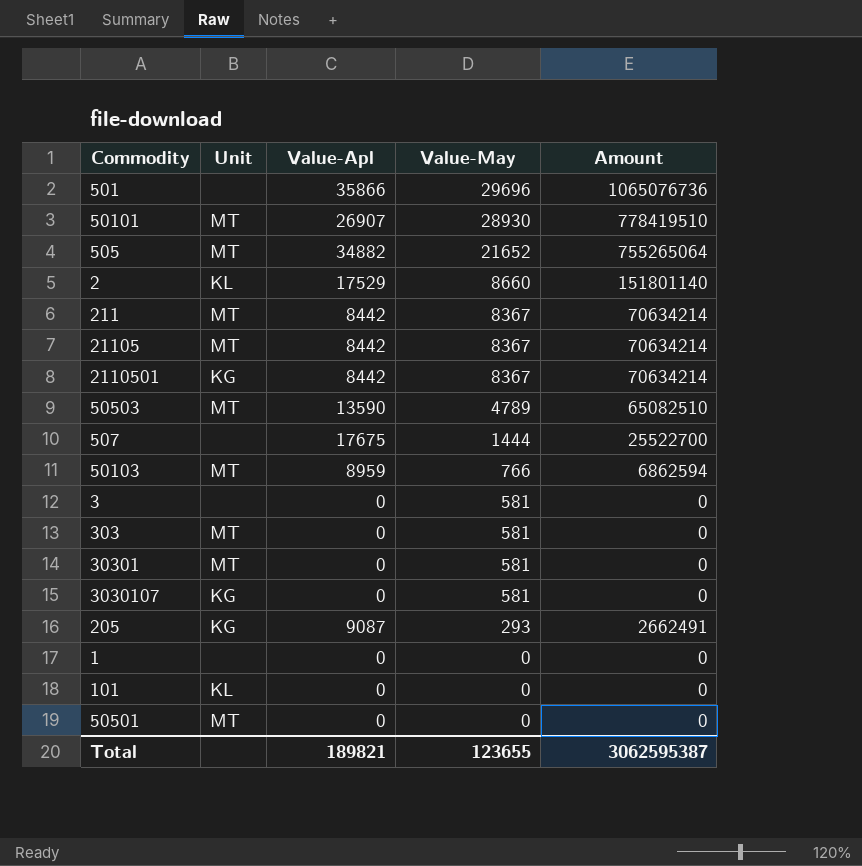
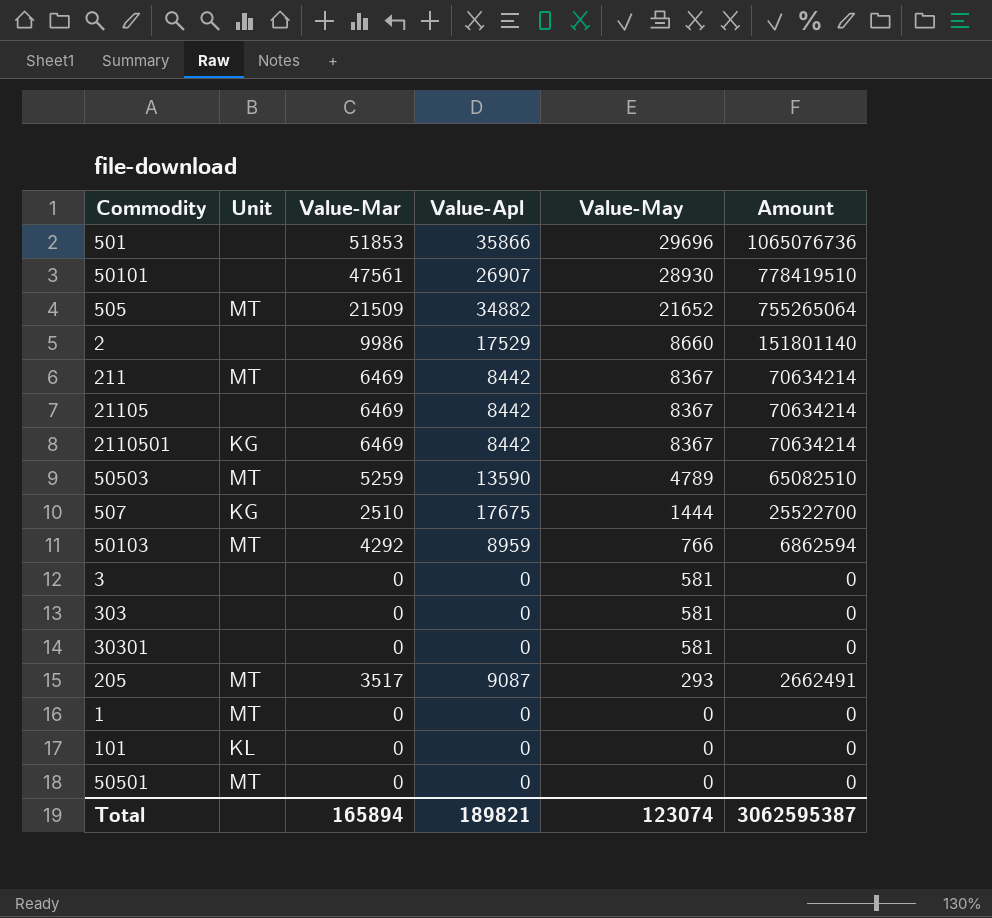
column Value-Mar | position: none -> 3
row 3030107: KG | 0 | 581 | 0 -> none
50101 | Unit: MT -> none
2 | Unit: KL -> none
21105 | Unit: MT -> none
507 | Unit: none -> KG
303 | Unit: MT -> none
30301 | Unit: MT -> none
205 | Unit: KG -> MT
1 | Unit: none -> MT
Total | Value-May: 123655 -> 123074

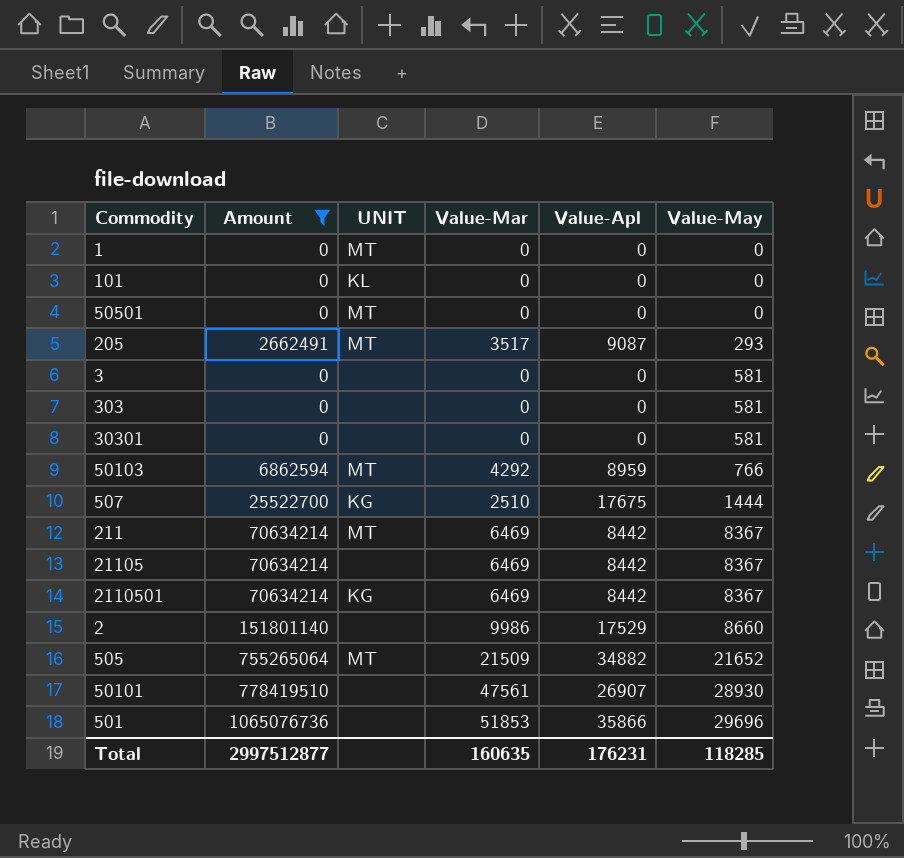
filter: none -> Amount != 65082510
row order: Value-May descending -> Value-May ascending
column Amount | position: 6 -> 2
column name: Unit -> UNIT
Total | Amount: 3062595387 -> 2997512877
Total | Value-Mar: 165894 -> 160635
Total | Value-Apl: 189821 -> 176231
Total | Value-May: 123074 -> 118285

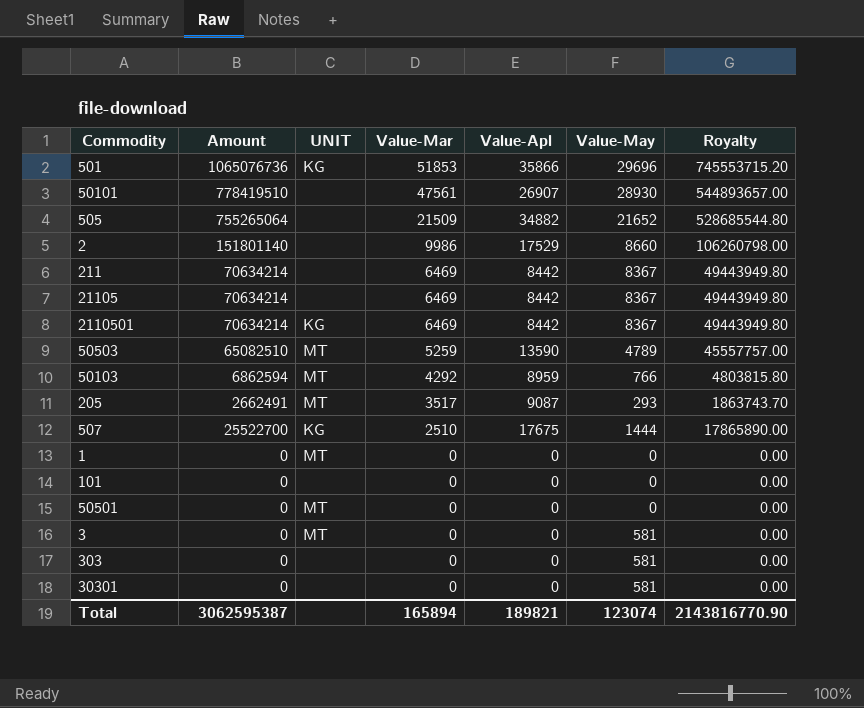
filter: Amount != 65082510 -> none
row order: Value-May ascending -> Value-Mar descending
column Royalty | formula: none -> [Amount] * 0.7
501 | UNIT: none -> KG
505 | UNIT: MT -> none
211 | UNIT: MT -> none
101 | UNIT: KL -> none
3 | UNIT: none -> MT
Total | Amount: 2997512877 -> 3062595387
Total | Value-Mar: 160635 -> 165894
Total | Value-Apl: 176231 -> 189821
Total | Value-May: 118285 -> 123074

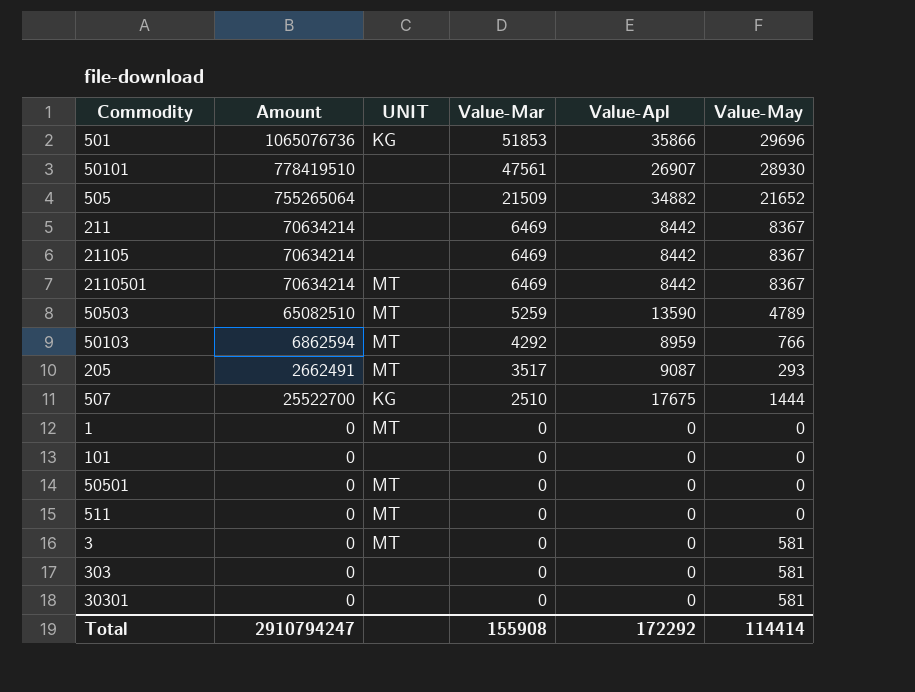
column Royalty | formula: [Amount] * 0.7 -> none
row 2: 151801140 | none | 9986 | 17529 | 8660 | 106260798.00 -> none
2110501 | UNIT: KG -> MT
row 511: none -> 0 | MT | 0 | 0 | 0
Total | Amount: 3062595387 -> 2910794247
Total | Value-Mar: 165894 -> 155908
Total | Value-Apl: 189821 -> 172292
Total | Value-May: 123074 -> 114414

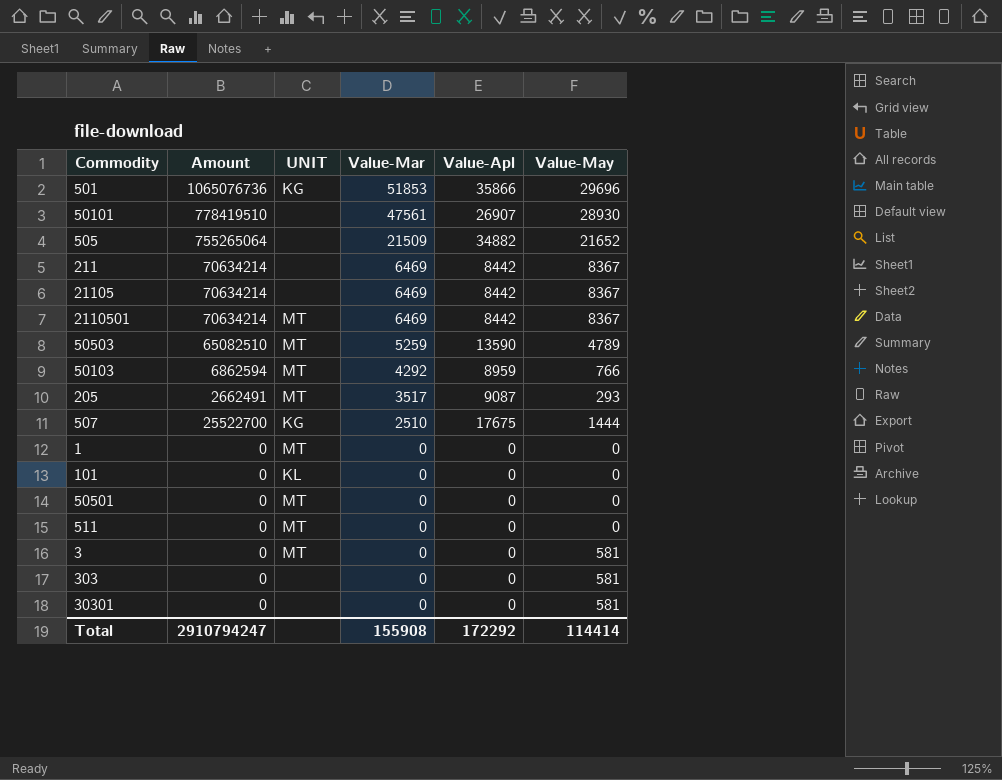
101 | UNIT: none -> KL

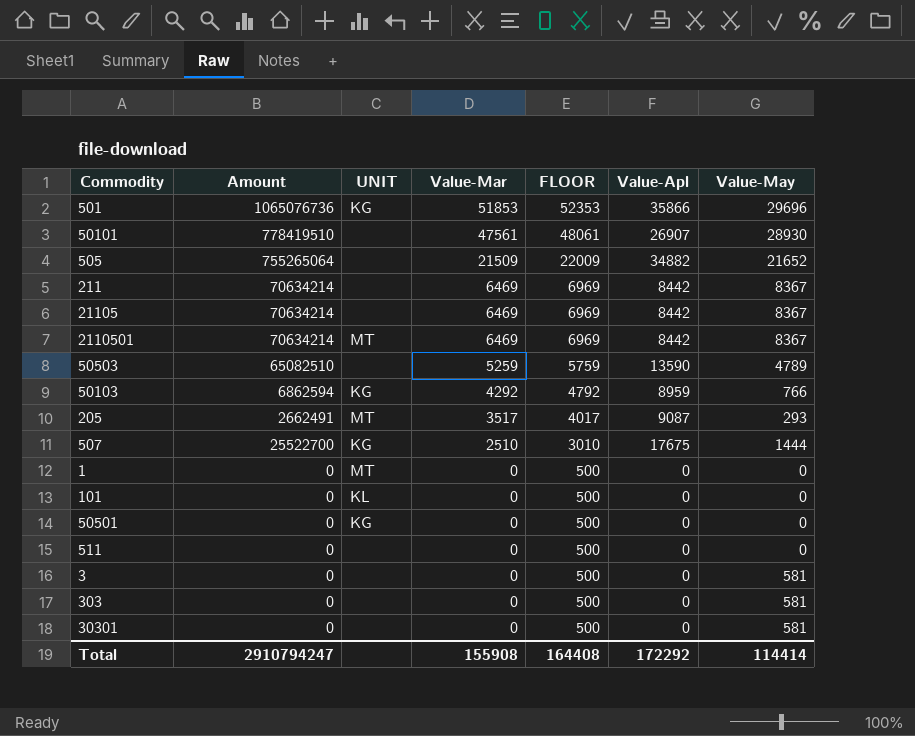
column FLOOR | formula: none -> [Value-Mar] + 500
50503 | UNIT: MT -> none
50103 | UNIT: MT -> KG
50501 | UNIT: MT -> KG
511 | UNIT: MT -> none
3 | UNIT: MT -> none

